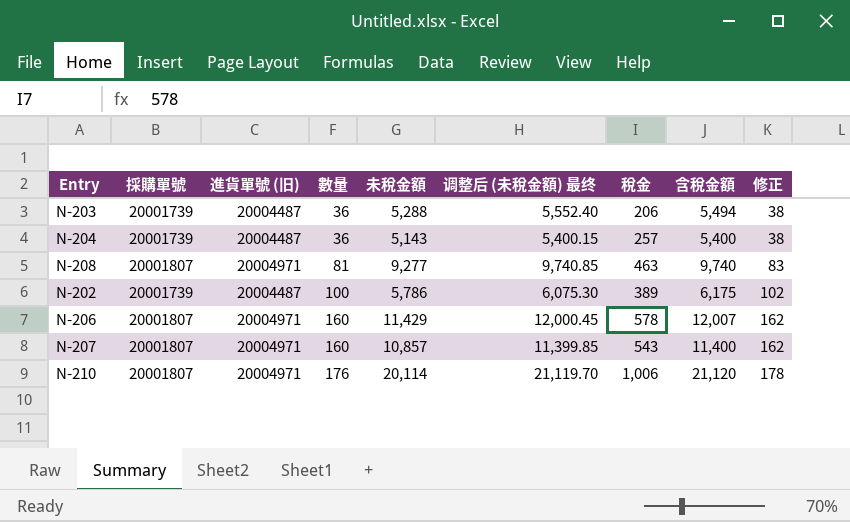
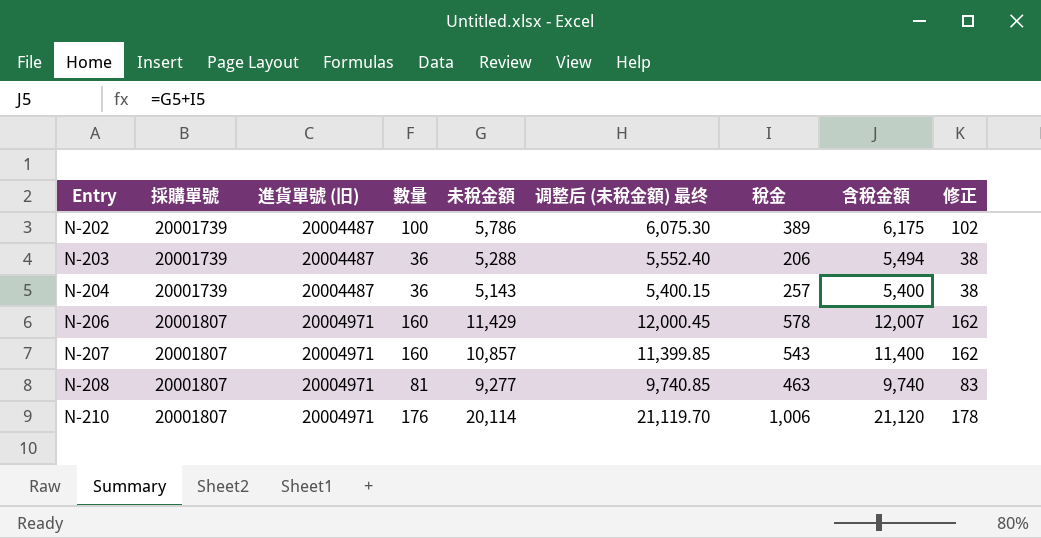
row order: 數量 ascending -> Entry ascending

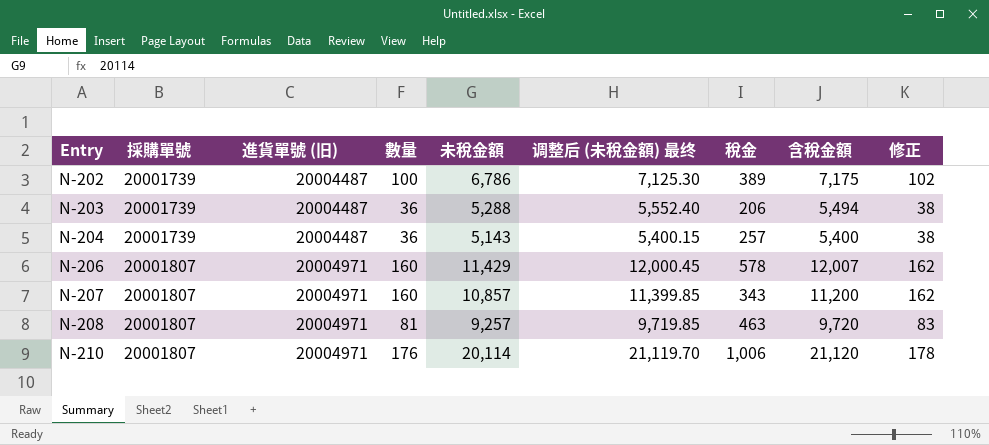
N-202 | 未稅金額: 5,786 -> 6,786
N-202 | 调整后 (未稅金額) 最终: 6,075.30 -> 7,125.30
N-202 | 含稅金額: 6,175 -> 7,175
N-207 | 稅金: 543 -> 343
N-207 | 含稅金額: 11,400 -> 11,200
N-208 | 未稅金額: 9,277 -> 9,257
N-208 | 调整后 (未稅金額) 最终: 9,740.85 -> 9,719.85
N-208 | 含稅金額: 9,740 -> 9,720

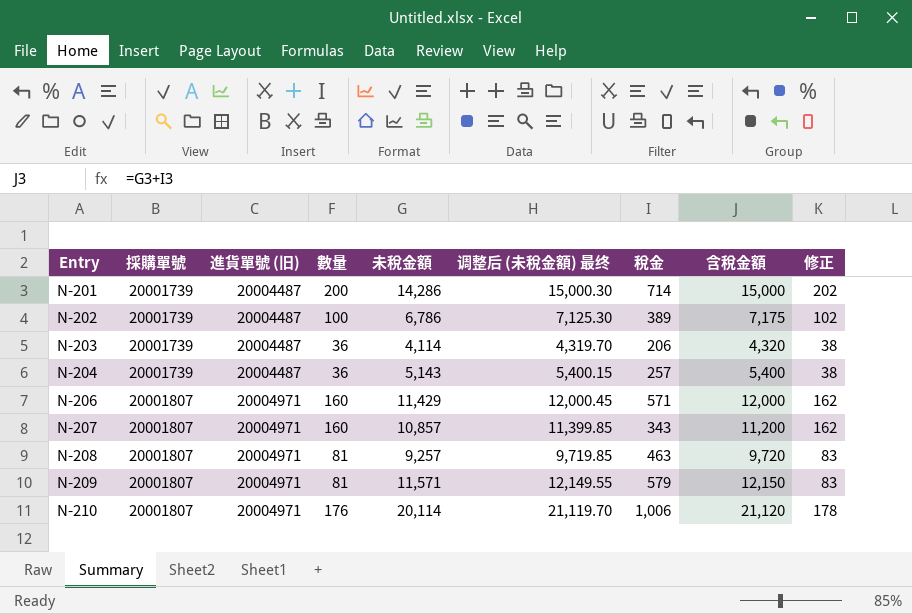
row N-201: none -> 20001739 | 20004487 | 200 | 14,286 | 15,000.30 | 714 | 15,000 | 202
N-203 | 未稅金額: 5,288 -> 4,114
N-203 | 调整后 (未稅金額) 最终: 5,552.40 -> 4,319.70
N-203 | 含稅金額: 5,494 -> 4,320
N-206 | 稅金: 578 -> 571
N-206 | 含稅金額: 12,007 -> 12,000
row N-209: none -> 20001807 | 20004971 | 81 | 11,571 | 12,149.55 | 579 | 12,150 | 83

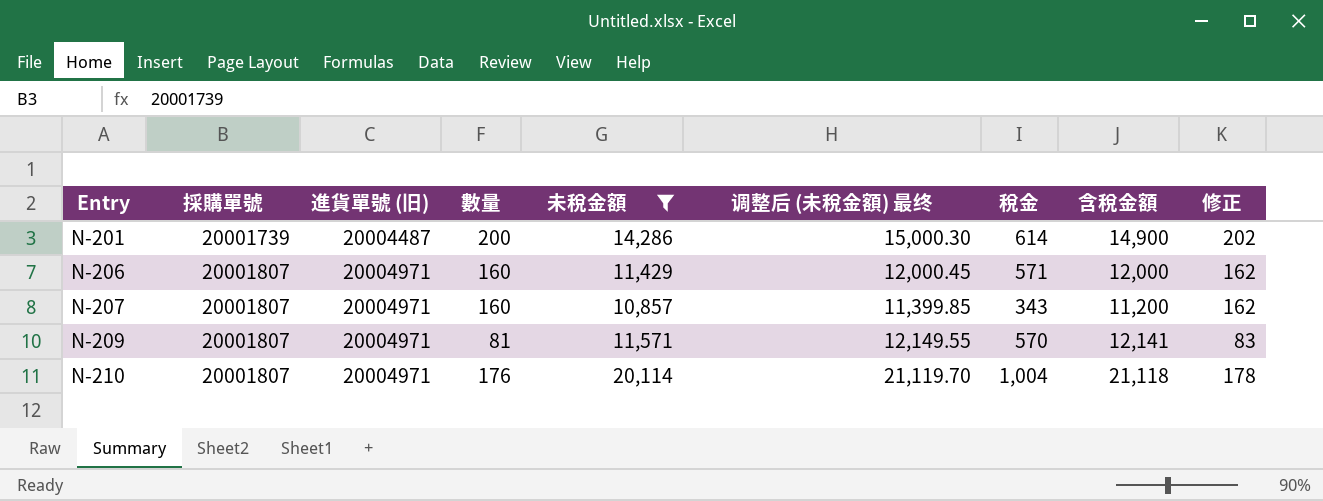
filter: none -> 未稅金額 >= 10,857
N-201 | 稅金: 714 -> 614
N-201 | 含稅金額: 15,000 -> 14,900
N-209 | 稅金: 579 -> 570
N-209 | 含稅金額: 12,150 -> 12,141
N-210 | 稅金: 1,006 -> 1,004
N-210 | 含稅金額: 21,120 -> 21,118

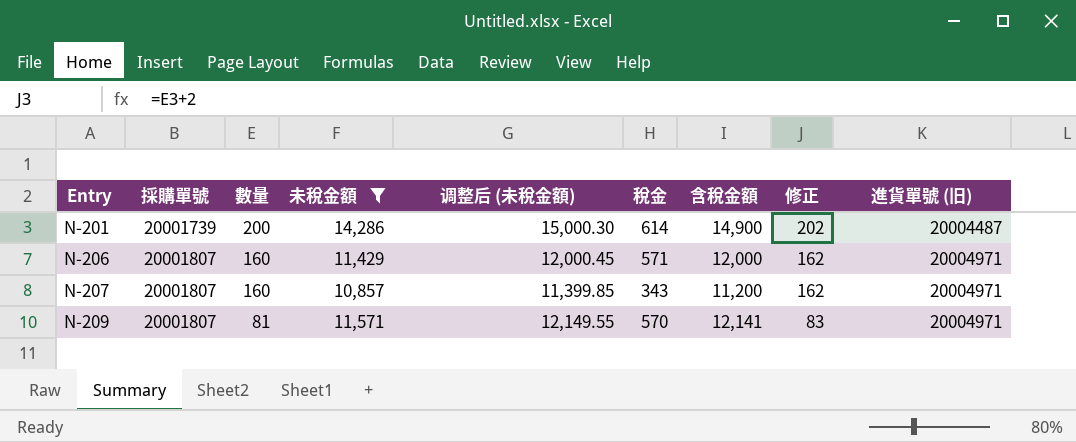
column name: 调整后 (未稅金額) 最终 -> 调整后 (未稅金額)
column 進貨單號 (旧) | position: 3 -> 9
row N-210: 20001807 | 20004971 | 176 | 20,114 | 21,119.70 | 1,004 | 21,118 | 178 -> none

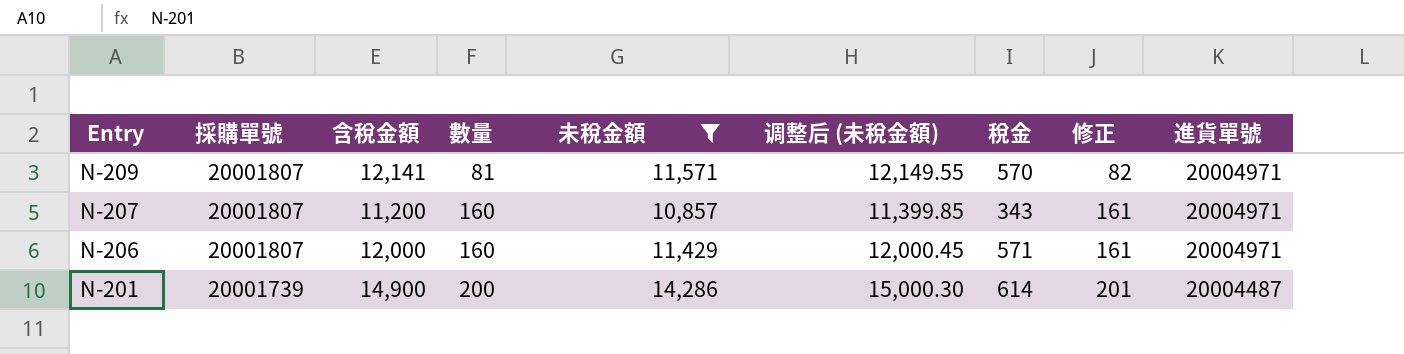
row order: Entry ascending -> Entry descending
column 含稅金額 | position: 7 -> 3
column 修正 | formula: [數量] + 2 -> [數量] + 1
column name: 進貨單號 (旧) -> 進貨單號

